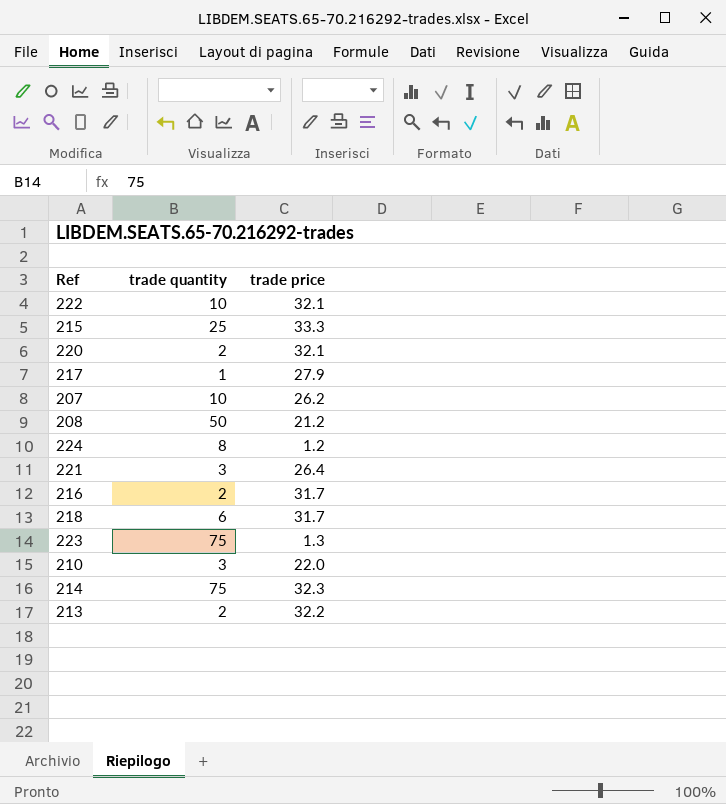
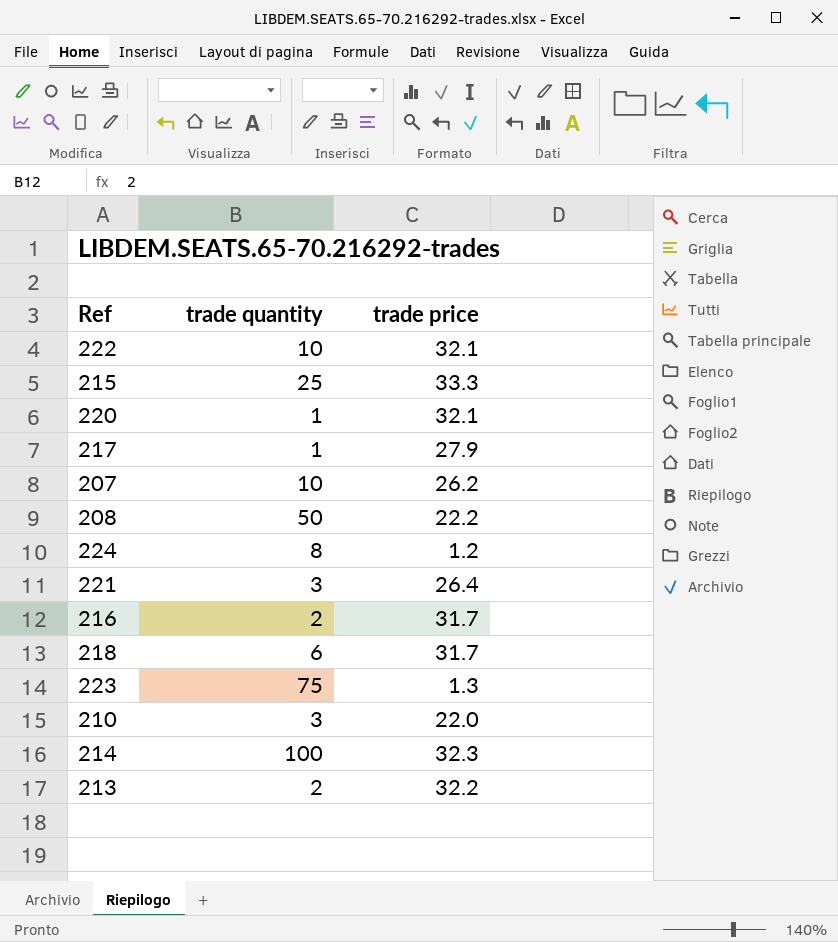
220 | trade quantity: 2 -> 1
208 | trade price: 21.2 -> 22.2
214 | trade quantity: 75 -> 100

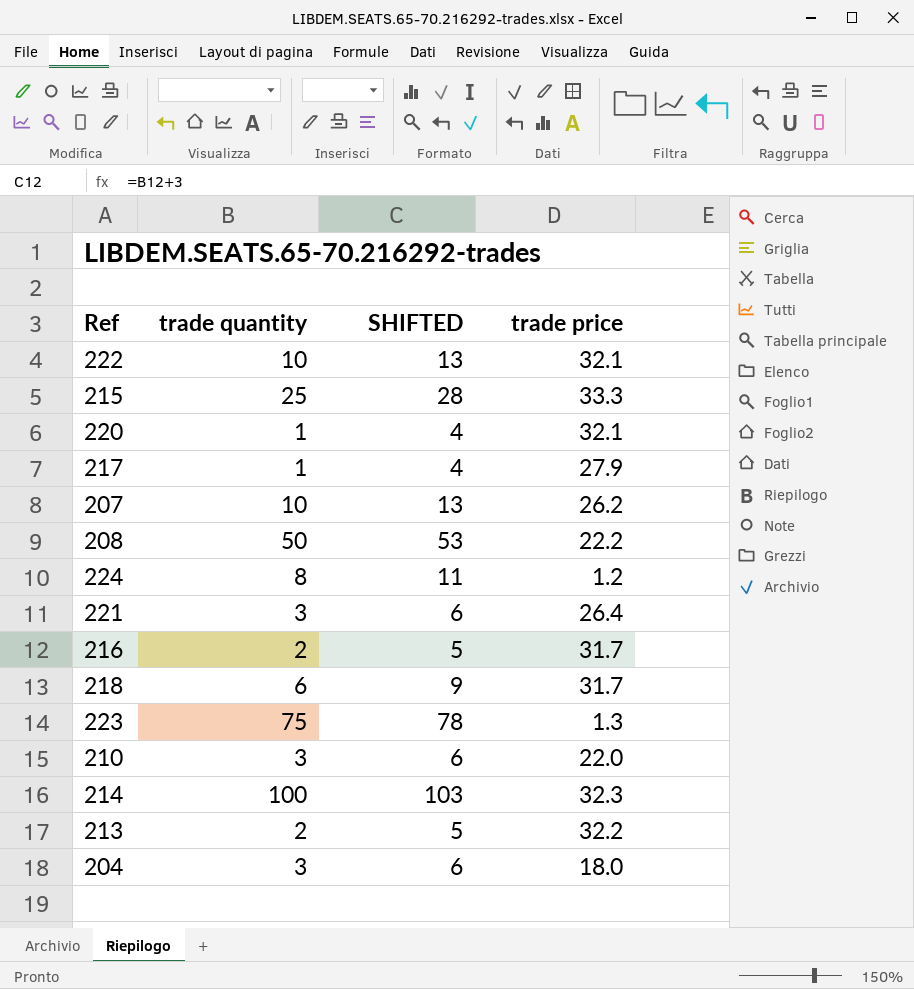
column SHIFTED | formula: none -> [trade quantity] + 3
row 204: none -> 3 | 6 | 18.0

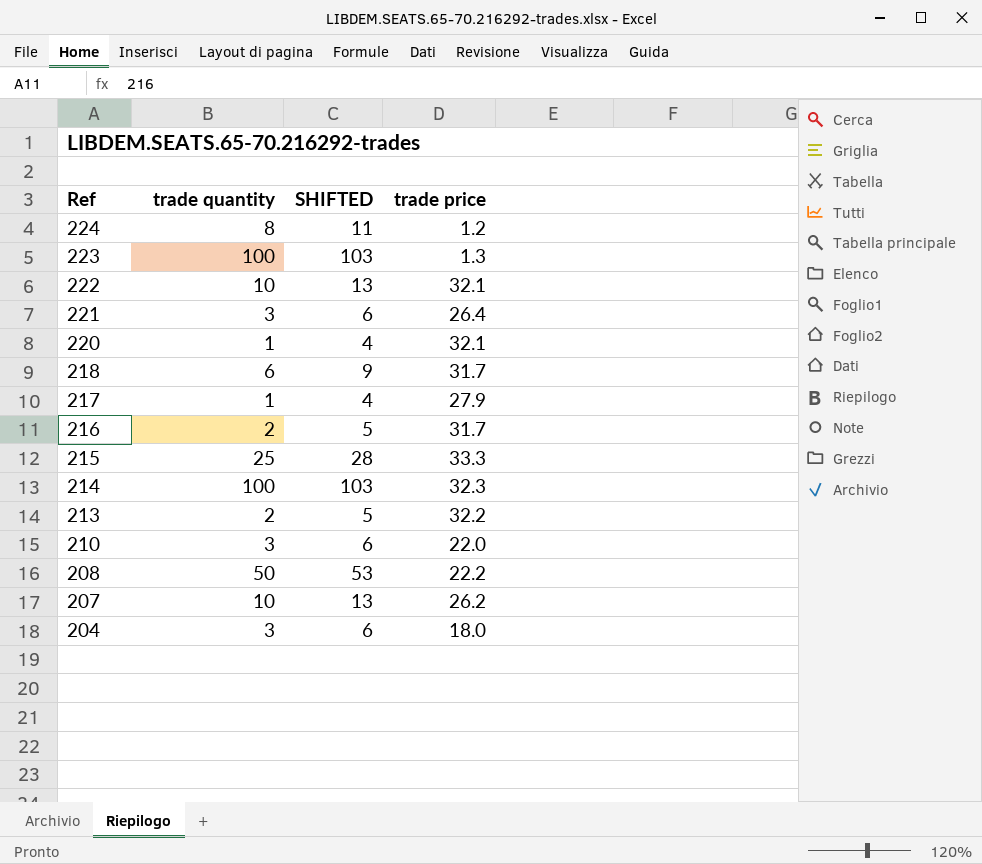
row order: none -> Ref descending
223 | trade quantity: 75 -> 100
223 | SHIFTED: 78 -> 103

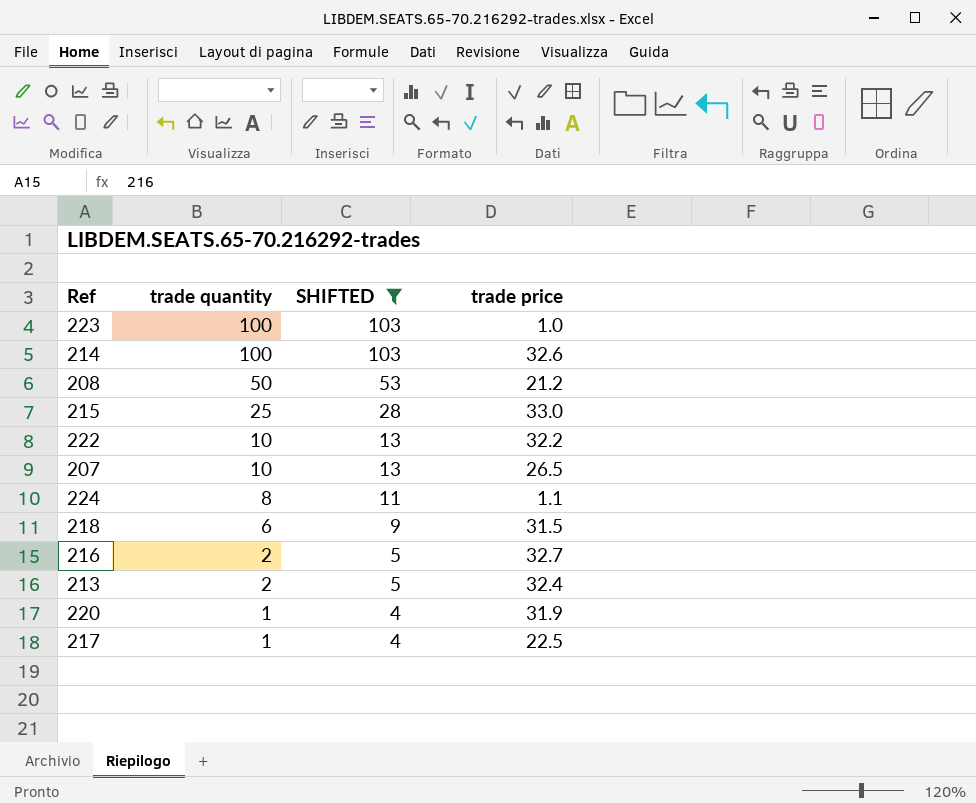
filter: none -> SHIFTED != 6
row order: Ref descending -> trade quantity descending
223 | trade price: 1.3 -> 1.0
214 | trade price: 32.3 -> 32.6
208 | trade price: 22.2 -> 21.2
215 | trade price: 33.3 -> 33.0
222 | trade price: 32.1 -> 32.2
207 | trade price: 26.2 -> 26.5
224 | trade price: 1.2 -> 1.1
218 | trade price: 31.7 -> 31.5
216 | trade price: 31.7 -> 32.7
213 | trade price: 32.2 -> 32.4
220 | trade price: 32.1 -> 31.9
217 | trade price: 27.9 -> 22.5

